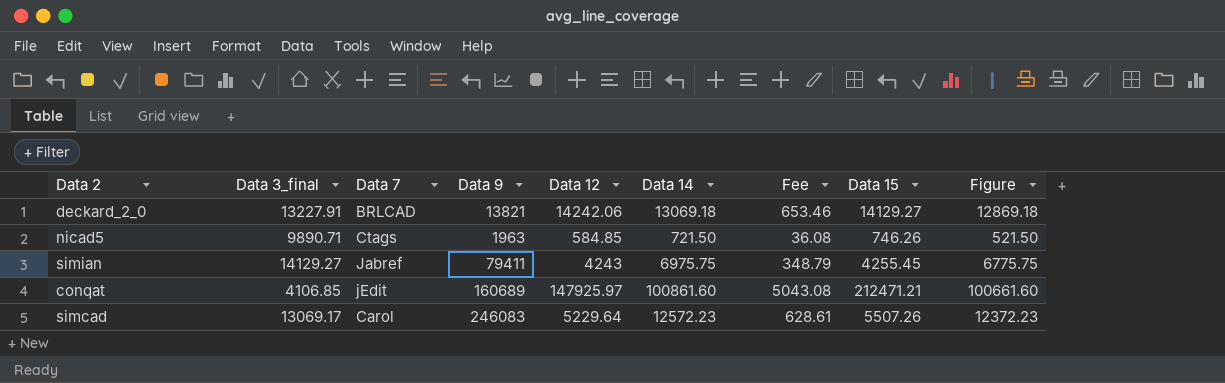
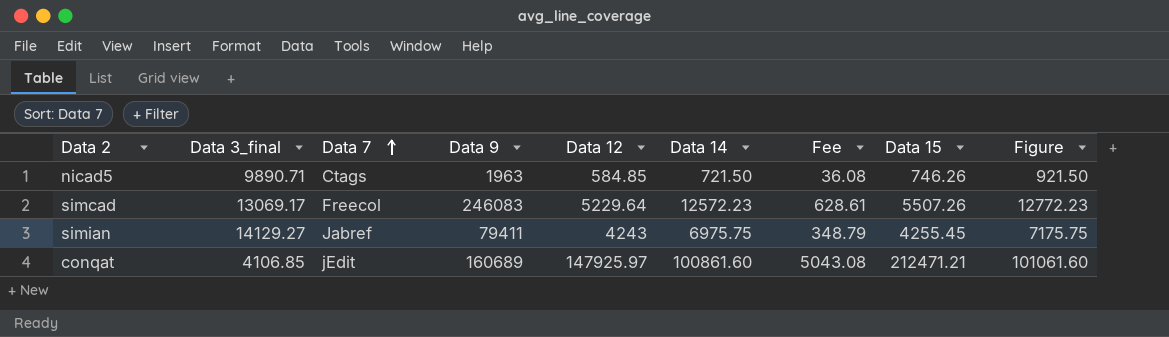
row order: none -> Data 7 ascending
column Figure | formula: [Data 14] - 200 -> [Data 14] + 200
row deckard_2_0: 13227.91 | BRLCAD | 13821 | 14242.06 | 13069.18 | 653.46 | 14129.27 | 12869.18 -> none
simcad | Data 7: Carol -> Freecol

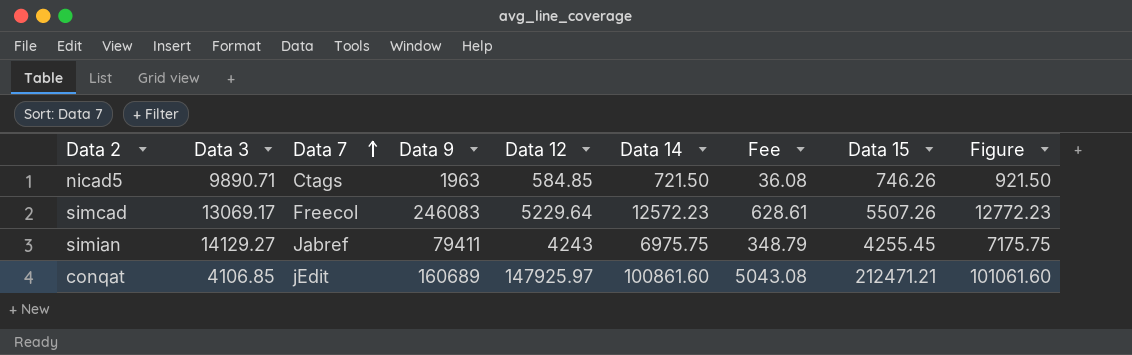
column name: Data 3_final -> Data 3

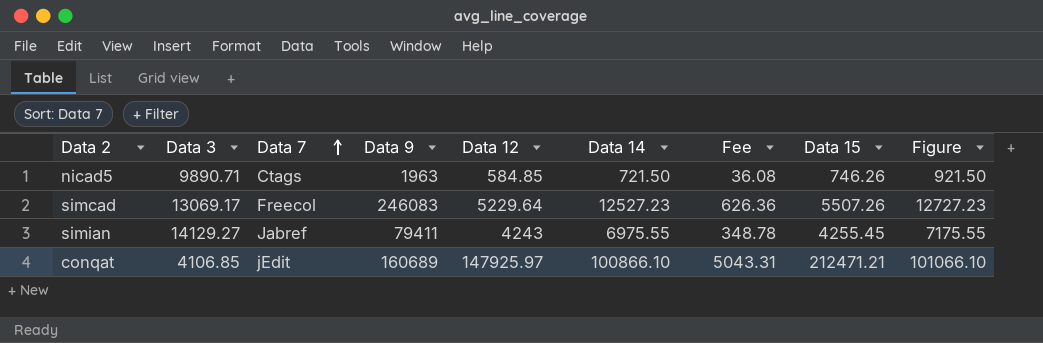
simcad | Data 14: 12572.23 -> 12527.23
simcad | Fee: 628.61 -> 626.36
simcad | Figure: 12772.23 -> 12727.23
simian | Data 14: 6975.75 -> 6975.55
simian | Fee: 348.79 -> 348.78
simian | Figure: 7175.75 -> 7175.55
conqat | Data 14: 100861.60 -> 100866.10
conqat | Fee: 5043.08 -> 5043.31
conqat | Figure: 101061.60 -> 101066.10

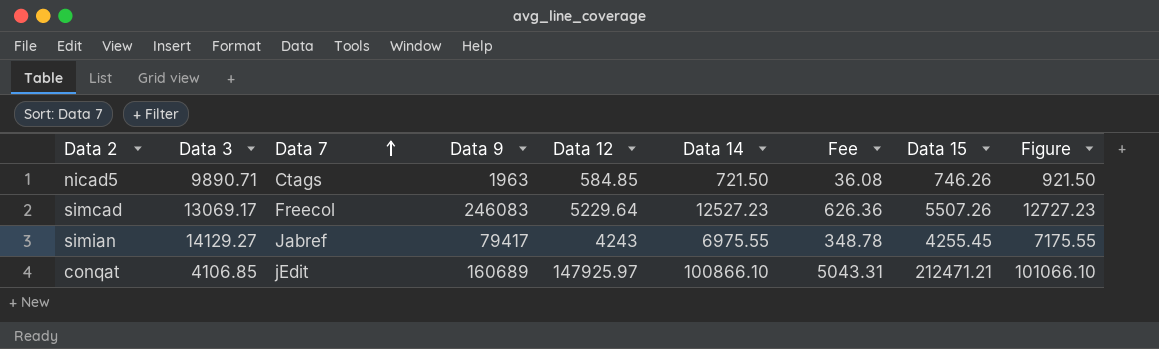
simian | Data 9: 79411 -> 79417

